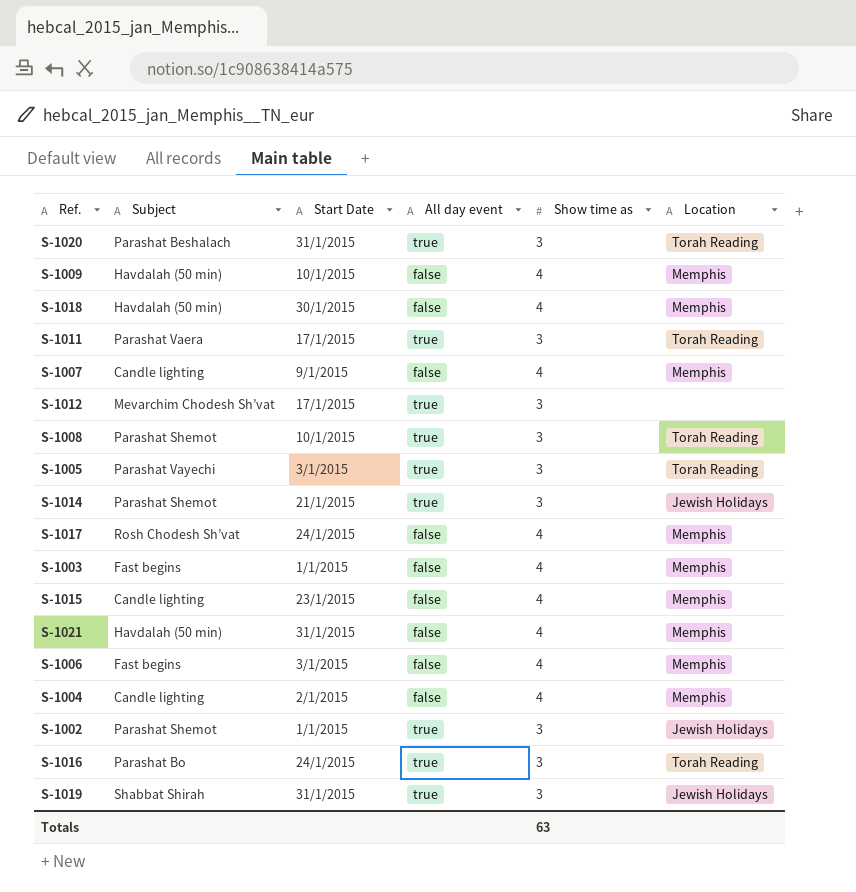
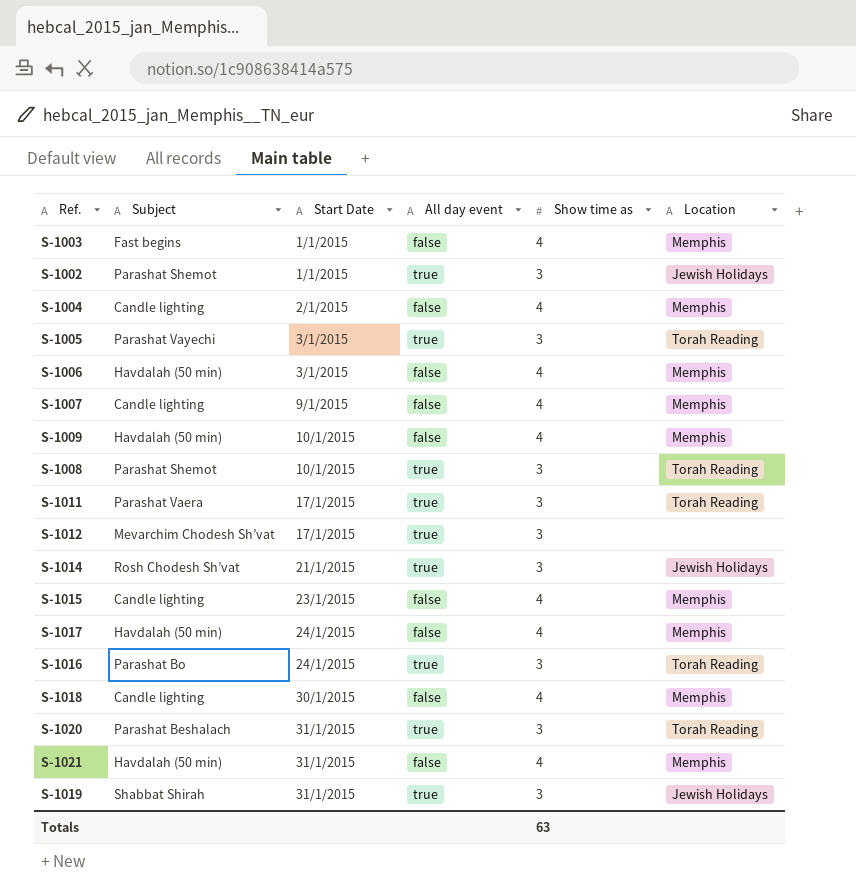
row order: none -> Start Date ascending
S-1006 | Subject: Fast begins -> Havdalah (50 min)
S-1014 | Subject: Parashat Shemot -> Rosh Chodesh Sh’vat
S-1017 | Subject: Rosh Chodesh Sh’vat -> Havdalah (50 min)
S-1018 | Subject: Havdalah (50 min) -> Candle lighting

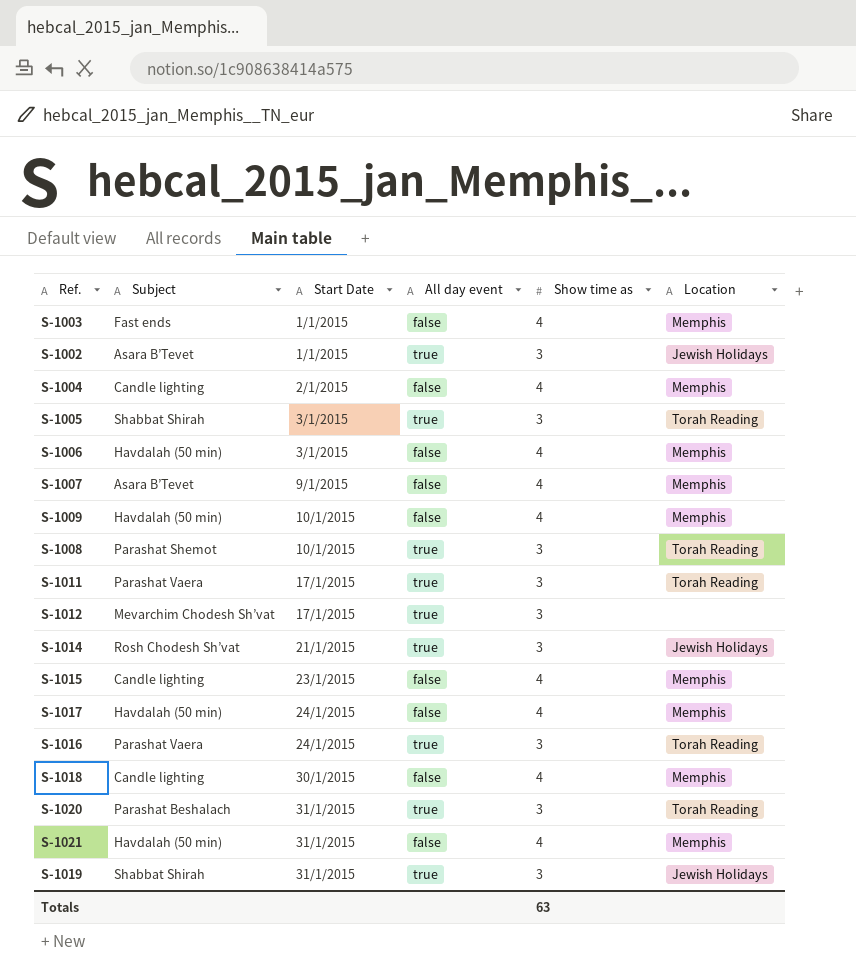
S-1003 | Subject: Fast begins -> Fast ends
S-1002 | Subject: Parashat Shemot -> Asara B’Tevet
S-1005 | Subject: Parashat Vayechi -> Shabbat Shirah
S-1007 | Subject: Candle lighting -> Asara B’Tevet
S-1016 | Subject: Parashat Bo -> Parashat Vaera

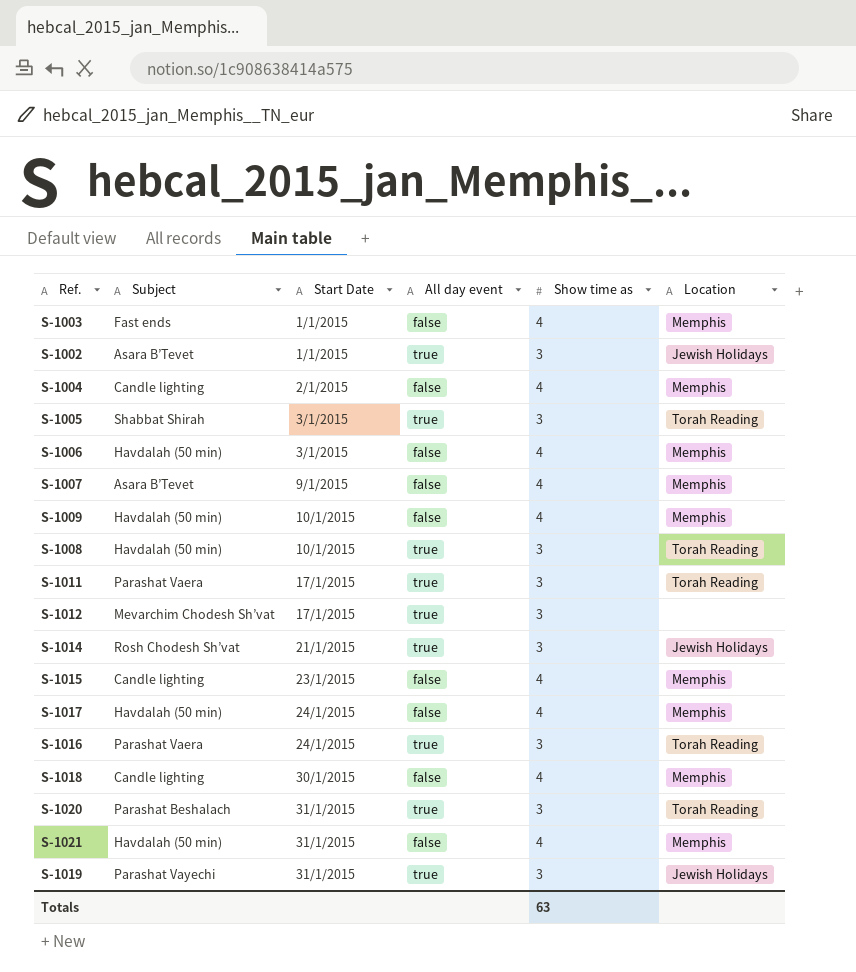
S-1008 | Subject: Parashat Shemot -> Havdalah (50 min)
S-1019 | Subject: Shabbat Shirah -> Parashat Vayechi

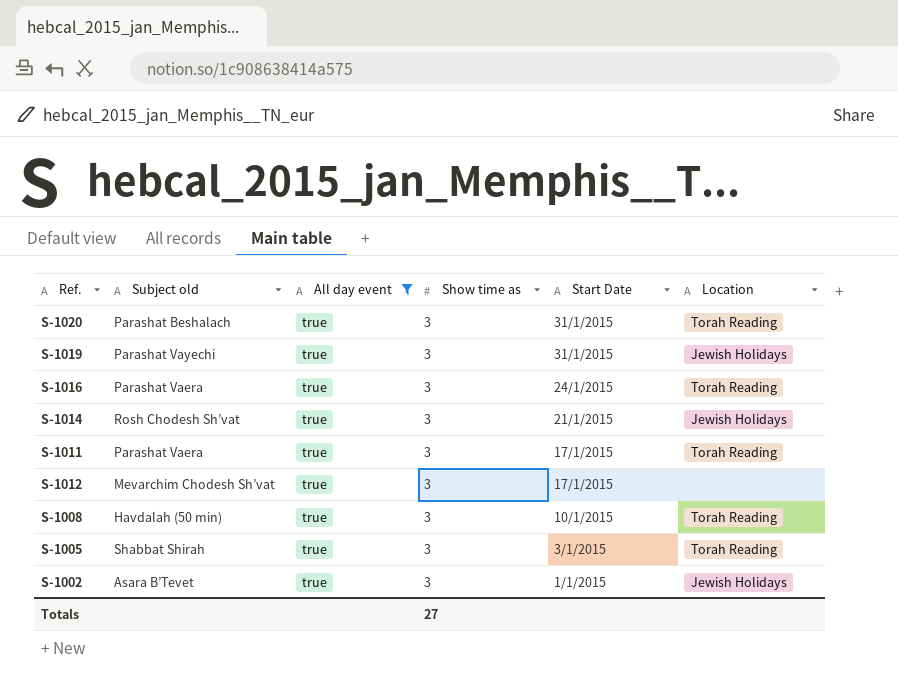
filter: none -> All day event = true
row order: Start Date ascending -> Start Date descending
column name: Subject -> Subject old
column Start Date | position: 3 -> 5
Totals | Show time as: 63 -> 27

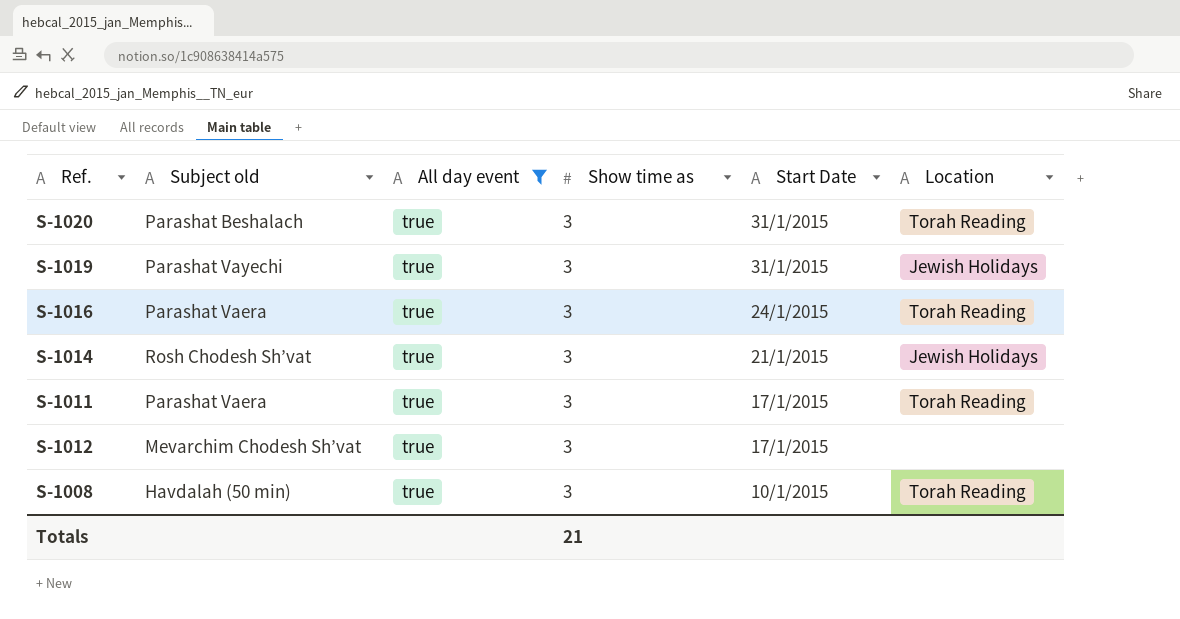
row S-1005: Shabbat Shirah | true | 3 | 3/1/2015 | Torah Reading -> none
row S-1002: Asara B’Tevet | true | 3 | 1/1/2015 | Jewish Holidays -> none
Totals | Show time as: 27 -> 21

